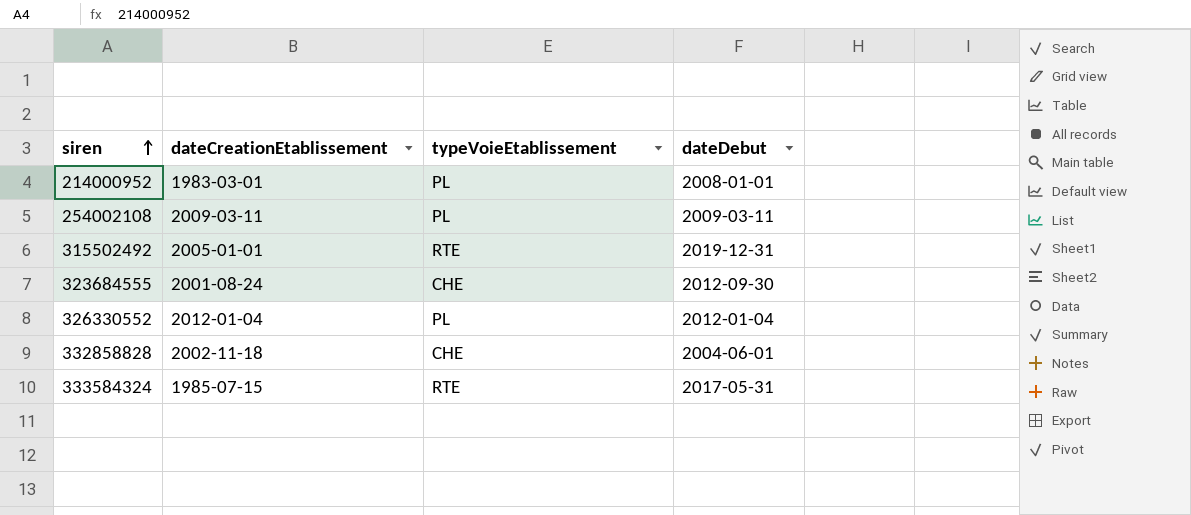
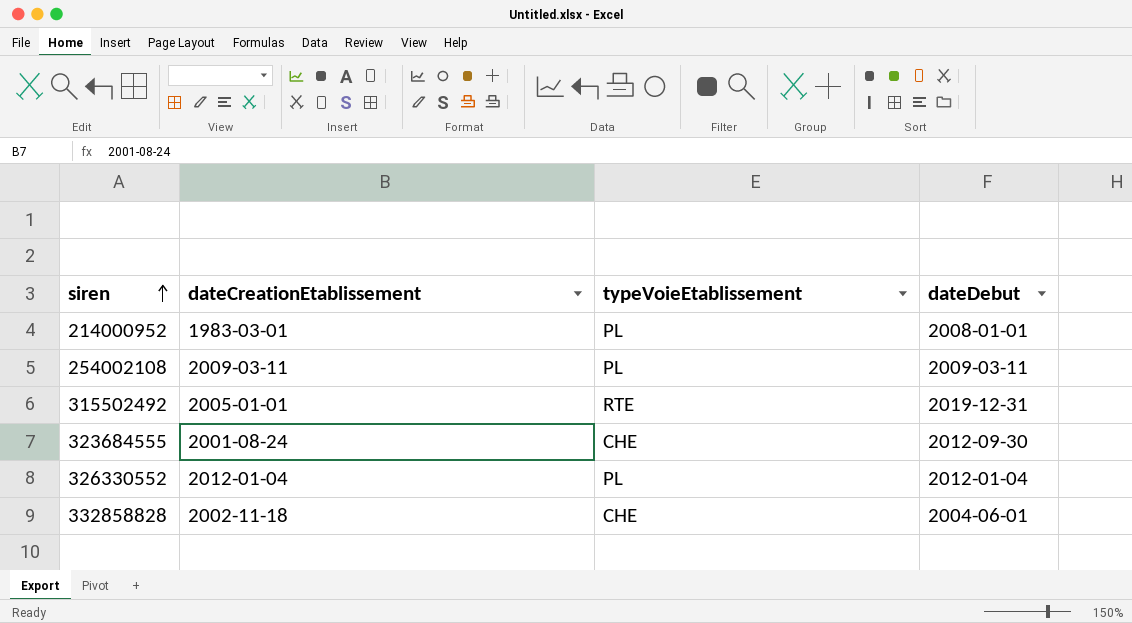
row 333584324: 1985-07-15 | RTE | 2017-05-31 -> none

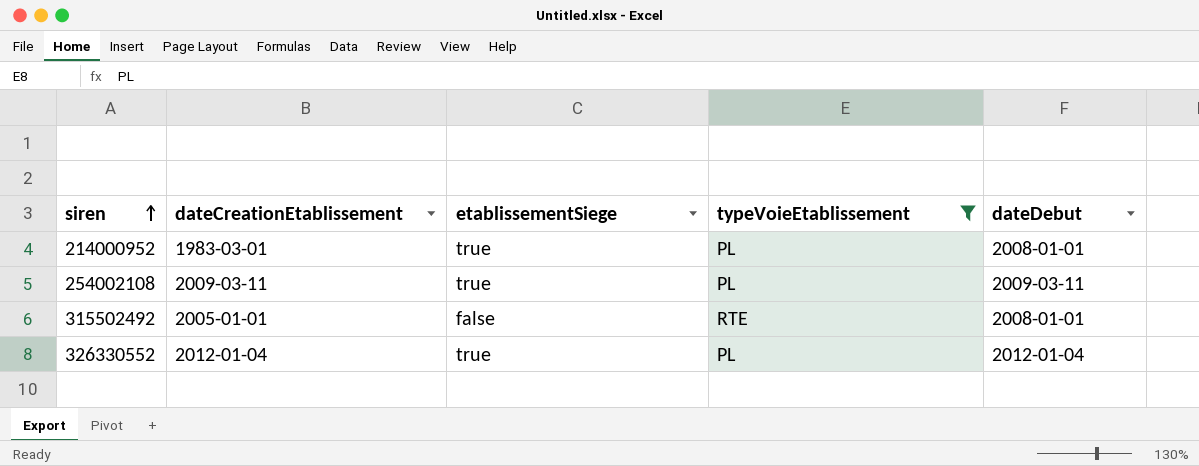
filter: none -> typeVoieEtablissement != CHE
column etablissementSiege | position: none -> 3
315502492 | dateDebut: 2019-12-31 -> 2008-01-01

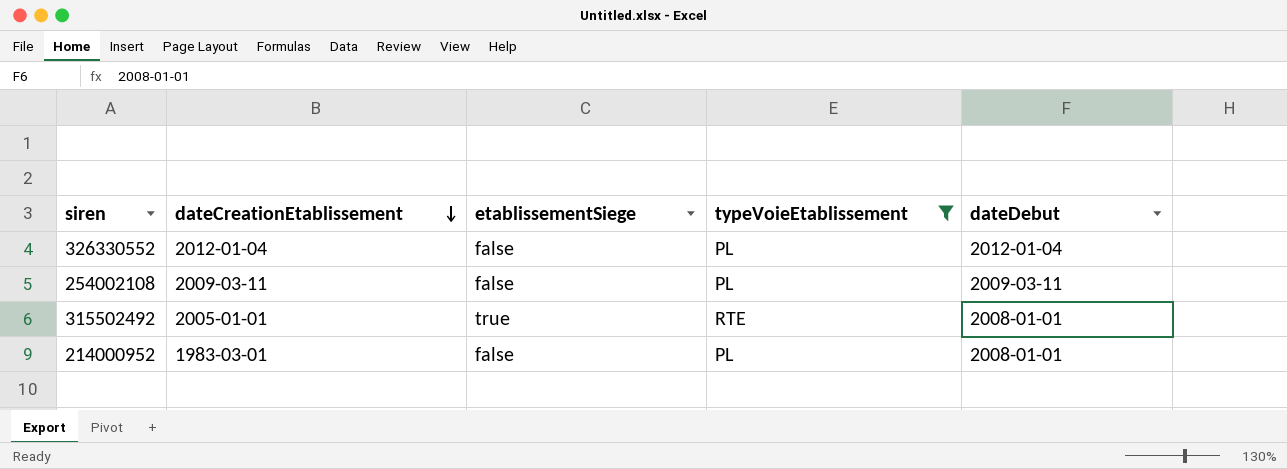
row order: siren ascending -> dateCreationEtablissement descending
326330552 | etablissementSiege: true -> false
254002108 | etablissementSiege: true -> false
315502492 | etablissementSiege: false -> true
214000952 | etablissementSiege: true -> false

